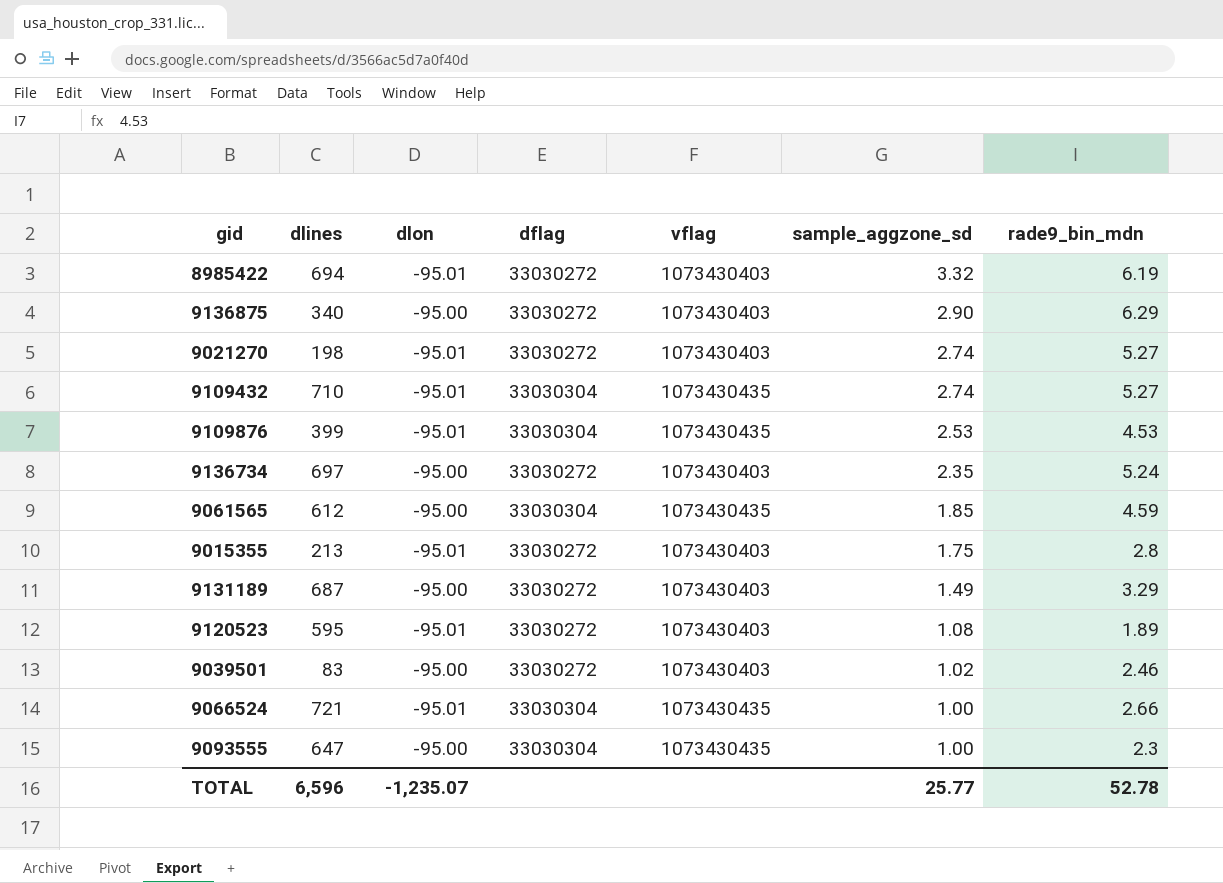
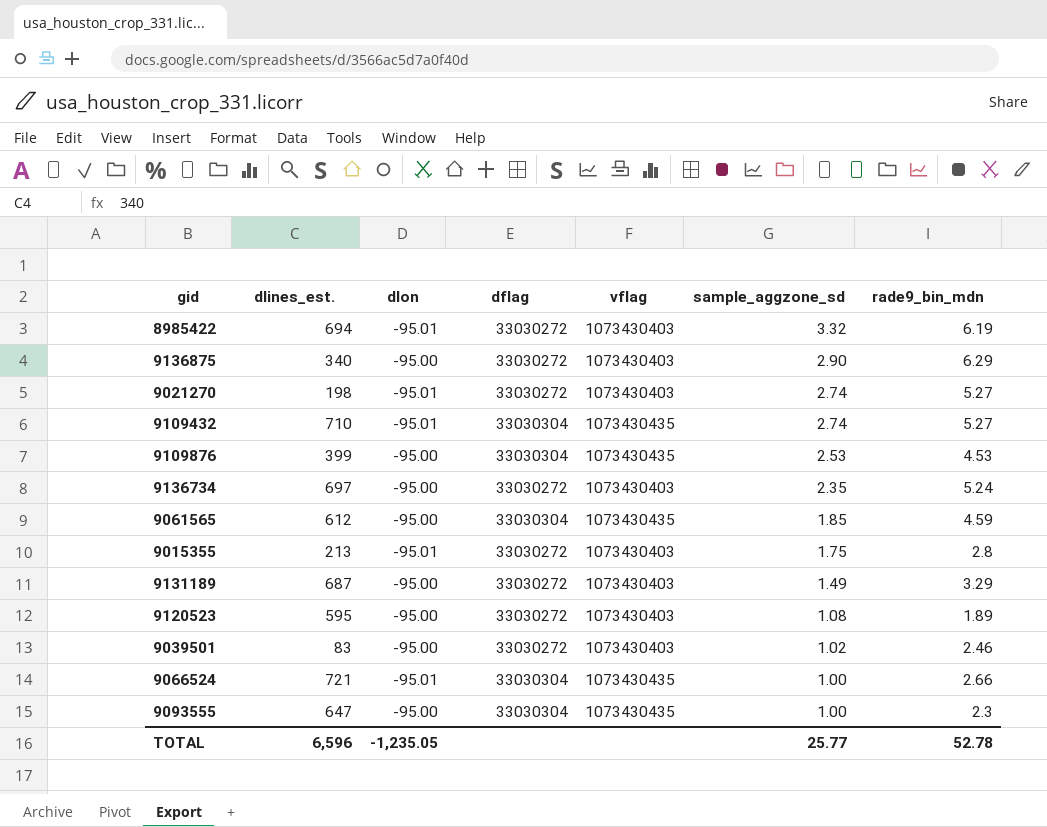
column name: dlines -> dlines_est.
9109876 | dlon: -95.01 -> -95.00
9120523 | dlon: -95.01 -> -95.00
TOTAL | dlon: -1,235.07 -> -1,235.05

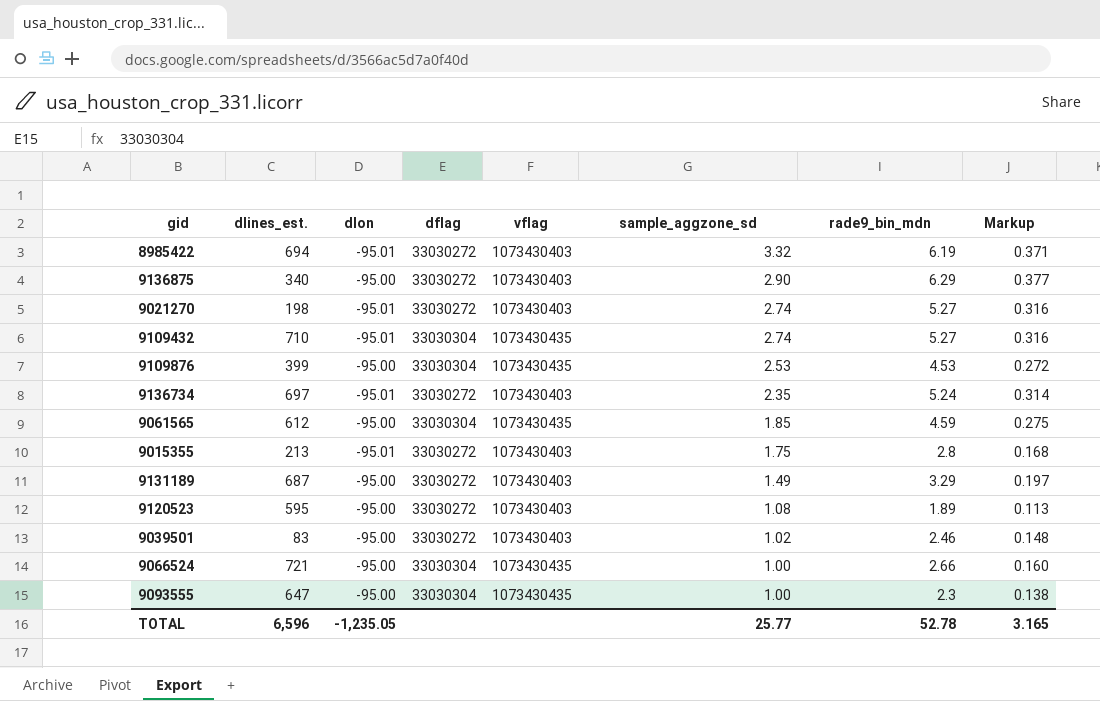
column Markup | formula: none -> [rade9_bin_mdn] * 0.06
9136734 | dlon: -95.00 -> -95.01
9066524 | dlon: -95.01 -> -95.00

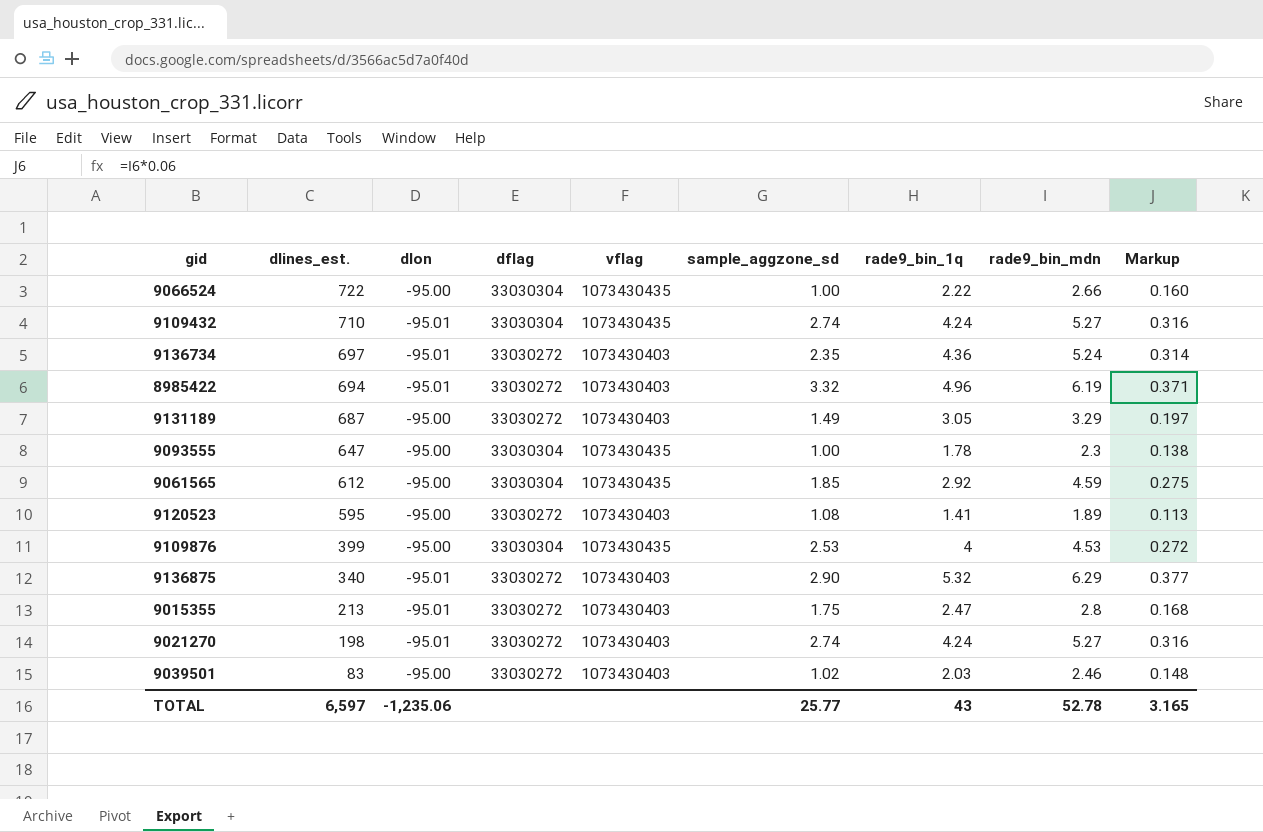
row order: sample_aggzone_sd descending -> dlines_est. descending
column rade9_bin_1q | position: none -> 7
9066524 | dlines_est.: 721 -> 722
9136875 | dlon: -95.00 -> -95.01
TOTAL | dlines_est.: 6,596 -> 6,597
TOTAL | dlon: -1,235.05 -> -1,235.06

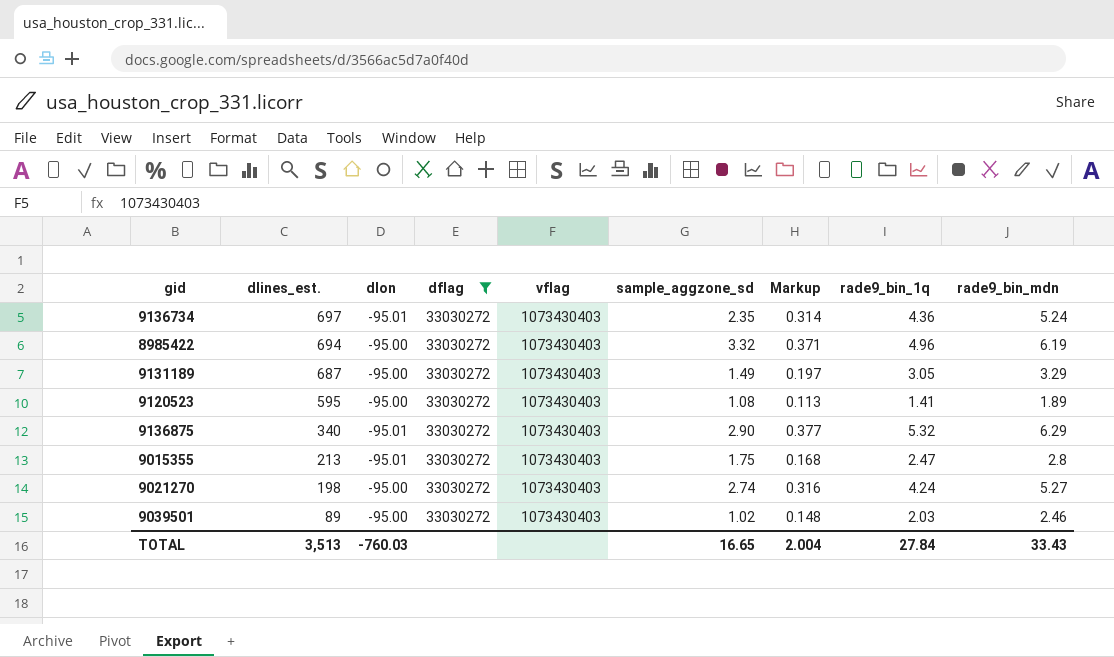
filter: none -> dflag = 33030272
column Markup | position: 9 -> 7
8985422 | dlon: -95.01 -> -95.00
9021270 | dlon: -95.01 -> -95.00
9039501 | dlines_est.: 83 -> 89
TOTAL | dlines_est.: 6,597 -> 3,513
TOTAL | dlon: -1,235.06 -> -760.03
TOTAL | sample_aggzone_sd: 25.77 -> 16.65
TOTAL | Markup: 3.165 -> 2.004
TOTAL | rade9_bin_1q: 43 -> 27.84
TOTAL | rade9_bin_mdn: 52.78 -> 33.43

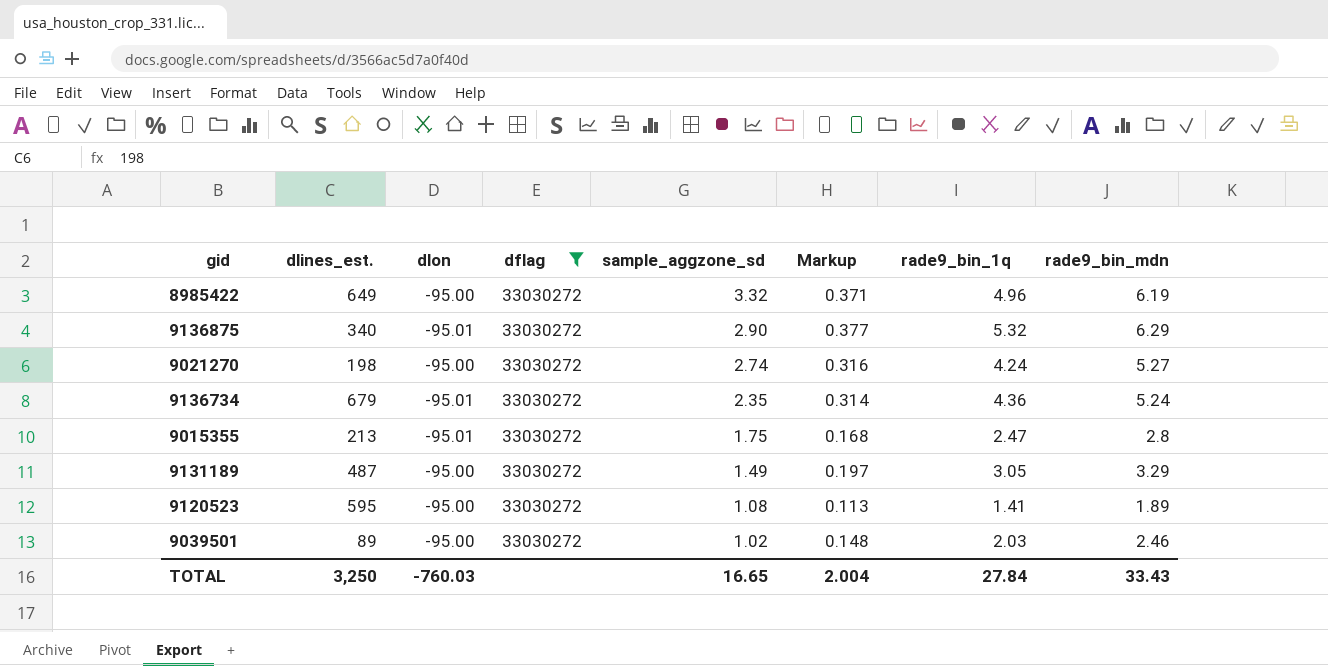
row order: dlines_est. descending -> sample_aggzone_sd descending
column vflag | position: 5 -> none
8985422 | dlines_est.: 694 -> 649
9136734 | dlines_est.: 697 -> 679
9131189 | dlines_est.: 687 -> 487
TOTAL | dlines_est.: 3,513 -> 3,250

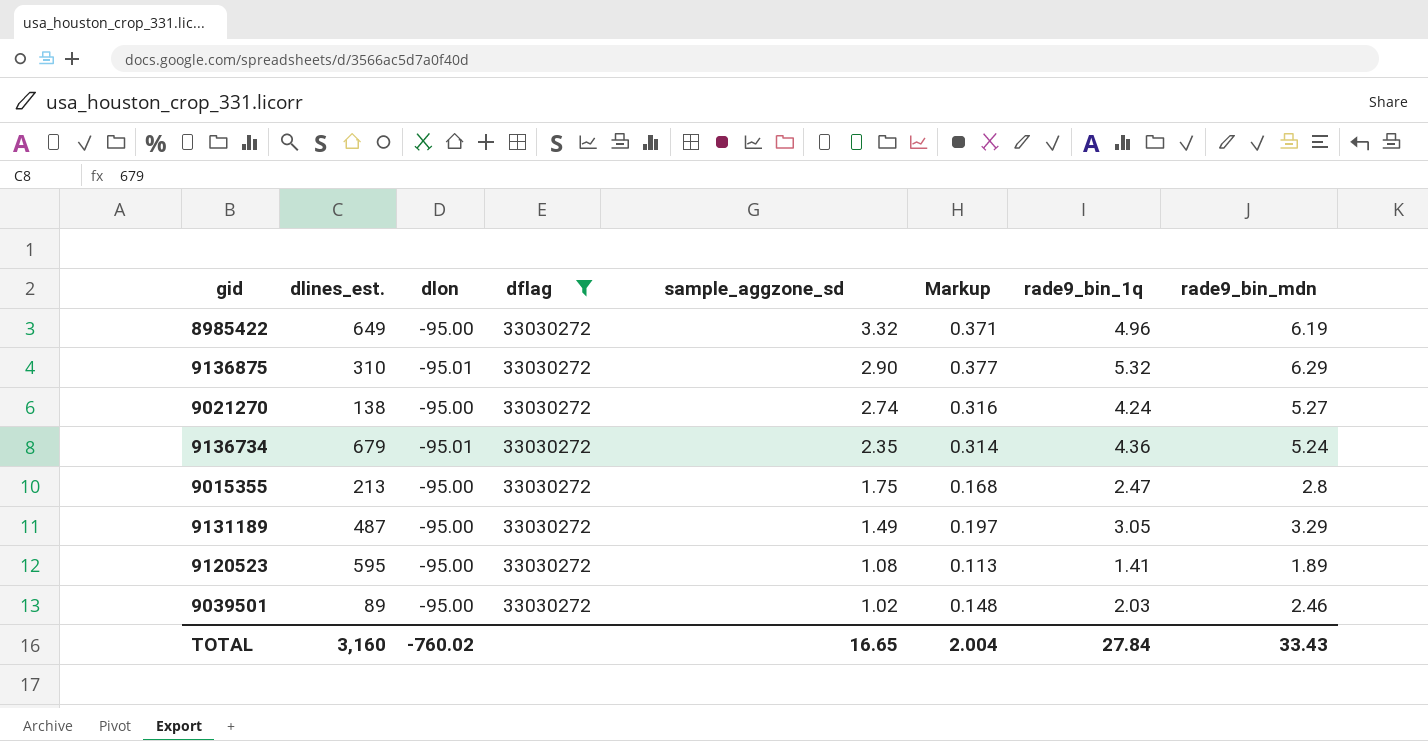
9136875 | dlines_est.: 340 -> 310
9021270 | dlines_est.: 198 -> 138
9015355 | dlon: -95.01 -> -95.00
TOTAL | dlines_est.: 3,250 -> 3,160
TOTAL | dlon: -760.03 -> -760.02

